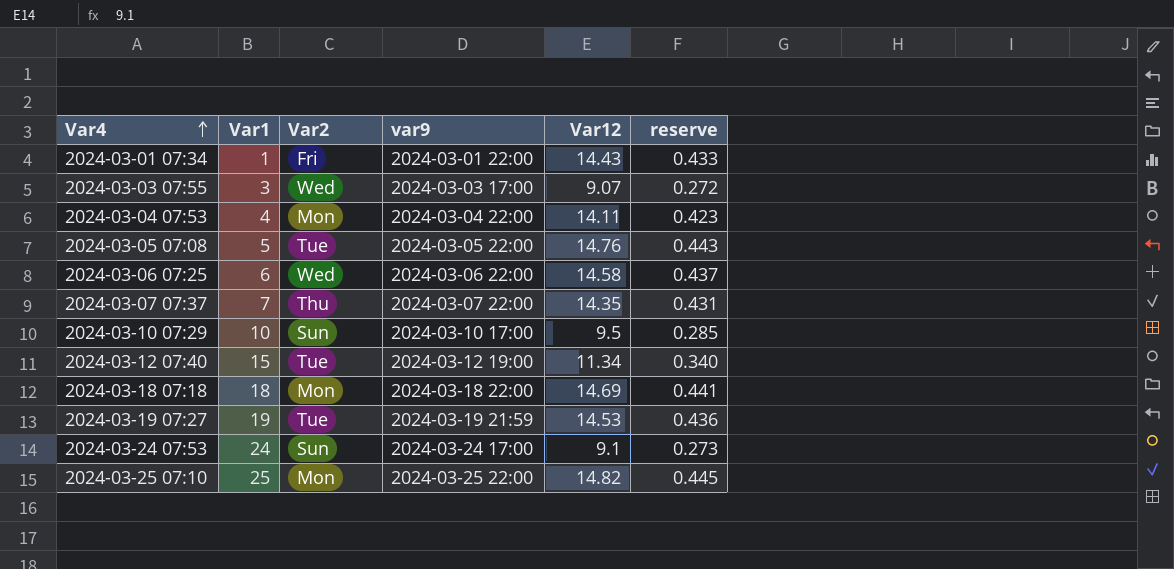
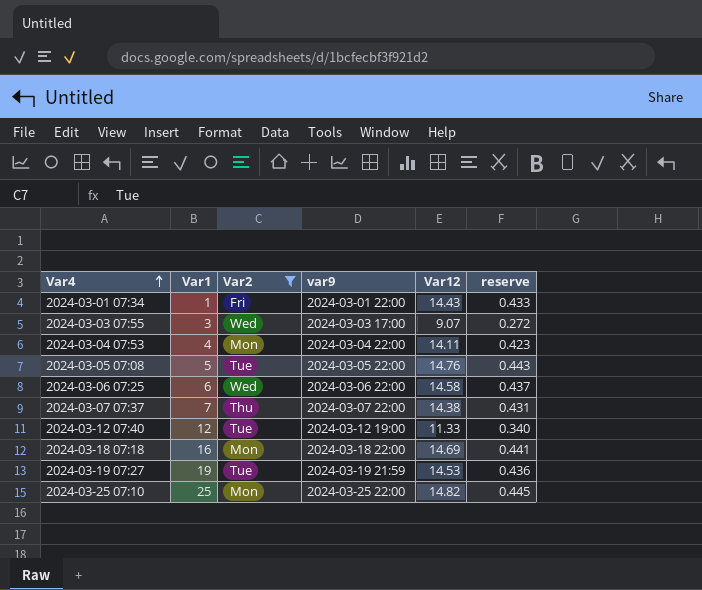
filter: none -> Var2 != Sun
2024-03-07 07:37 | Var12: 14.35 -> 14.38
2024-03-12 07:40 | Var1: 15 -> 12
2024-03-12 07:40 | Var12: 11.34 -> 11.33
2024-03-18 07:18 | Var1: 18 -> 16

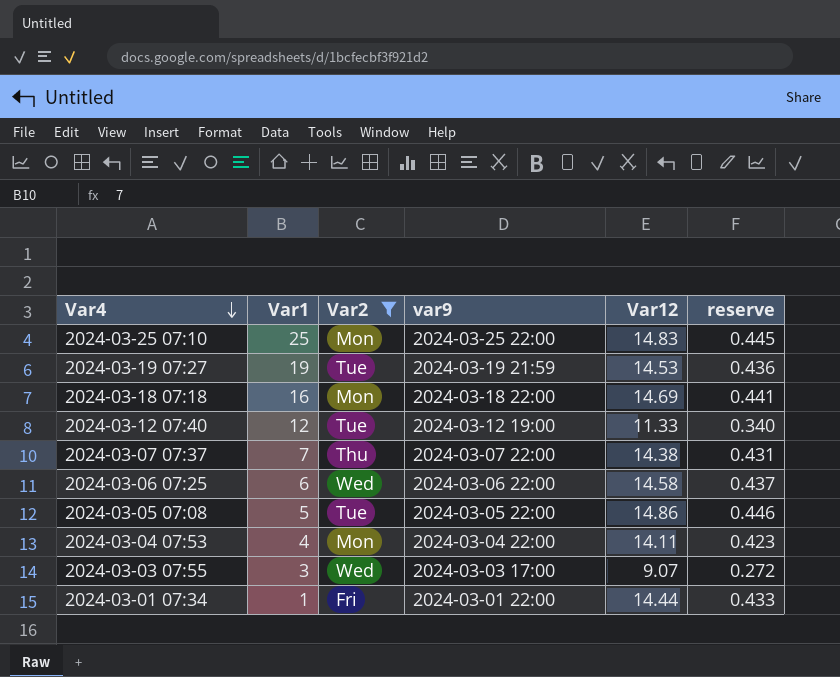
row order: Var4 ascending -> Var4 descending
2024-03-25 07:10 | Var12: 14.82 -> 14.83
2024-03-05 07:08 | Var12: 14.76 -> 14.86
2024-03-05 07:08 | reserve: 0.443 -> 0.446
2024-03-01 07:34 | Var12: 14.43 -> 14.44

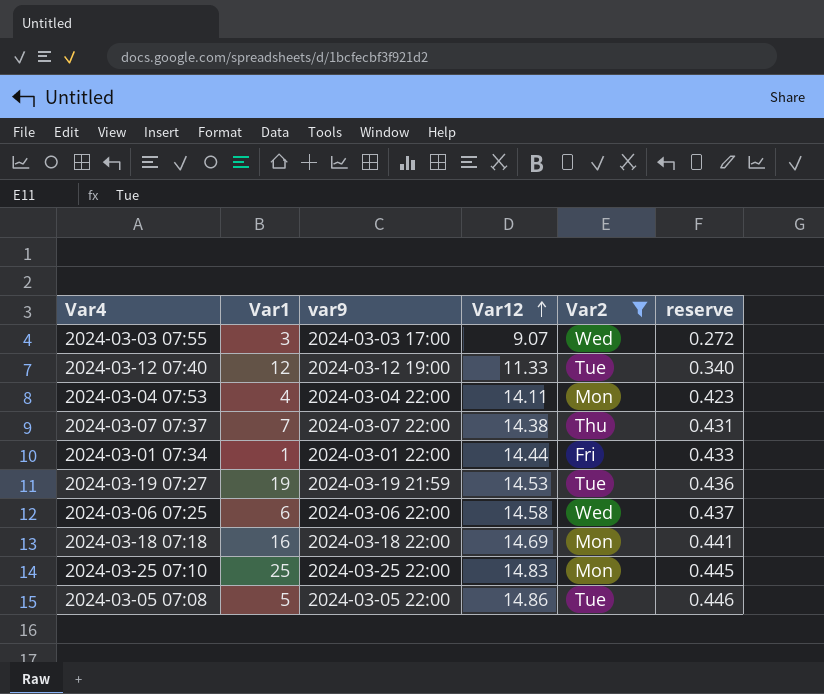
row order: Var4 descending -> Var12 ascending
column Var2 | position: 3 -> 5

